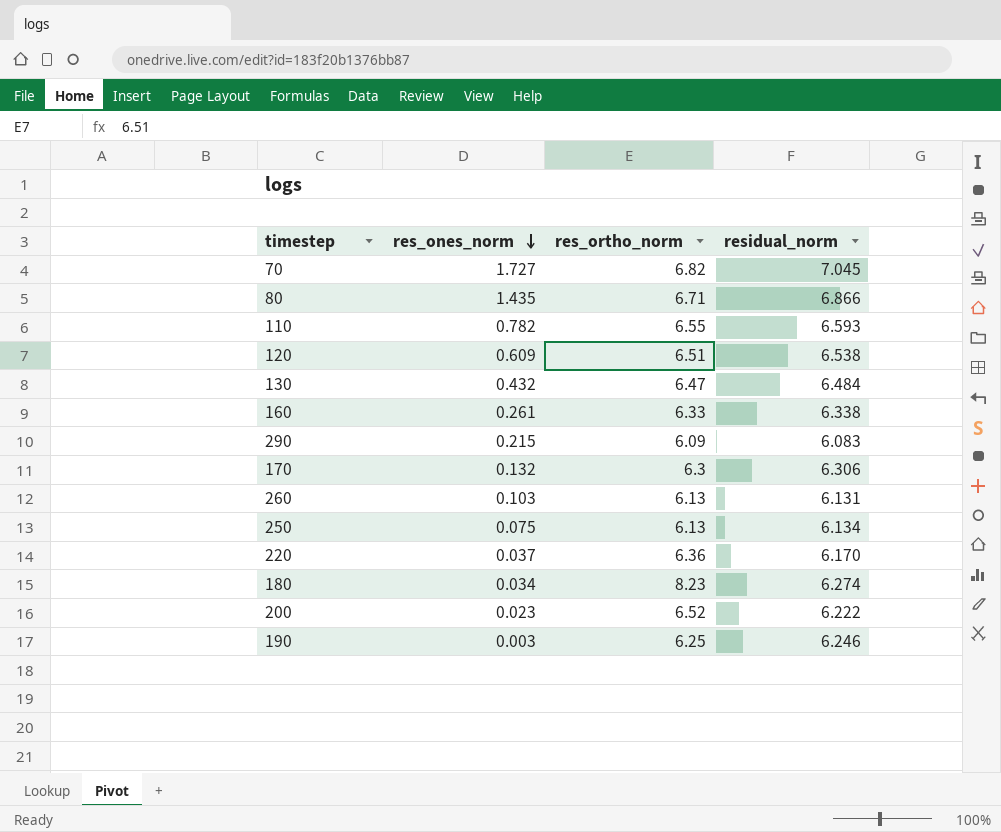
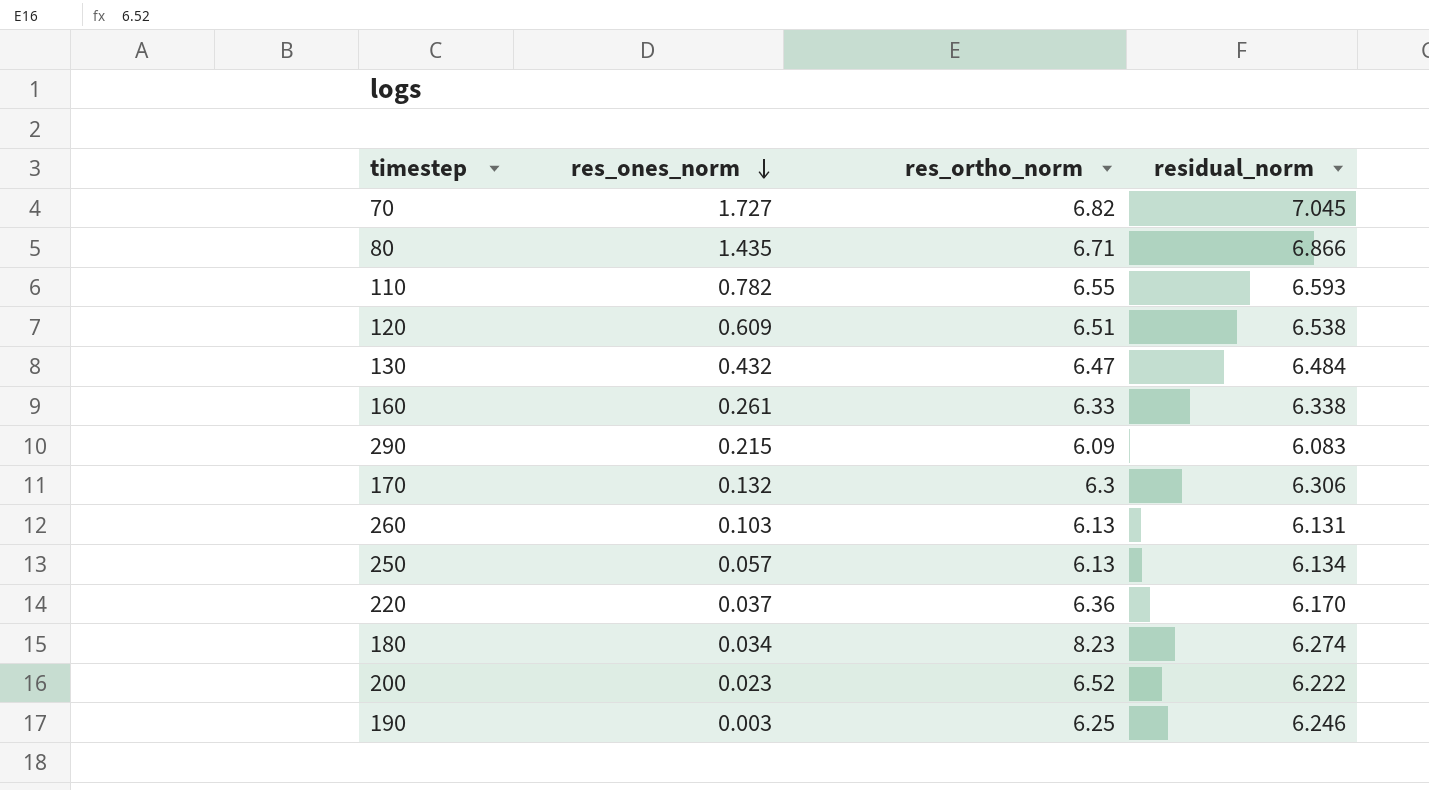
250 | res_ones_norm: 0.075 -> 0.057

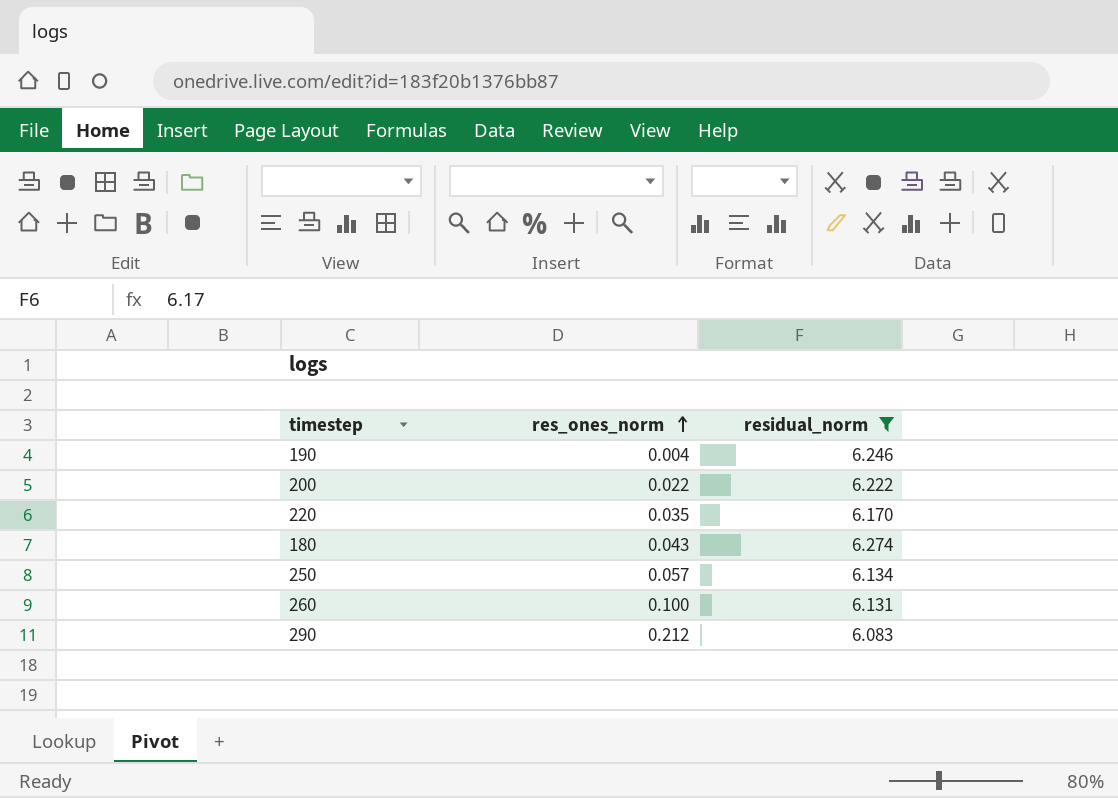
filter: none -> residual_norm <= 6.274
row order: res_ones_norm descending -> res_ones_norm ascending
column res_ortho_norm | position: 3 -> none
190 | res_ones_norm: 0.003 -> 0.004
200 | res_ones_norm: 0.023 -> 0.022
220 | res_ones_norm: 0.037 -> 0.035
180 | res_ones_norm: 0.034 -> 0.043
260 | res_ones_norm: 0.103 -> 0.100
290 | res_ones_norm: 0.215 -> 0.212

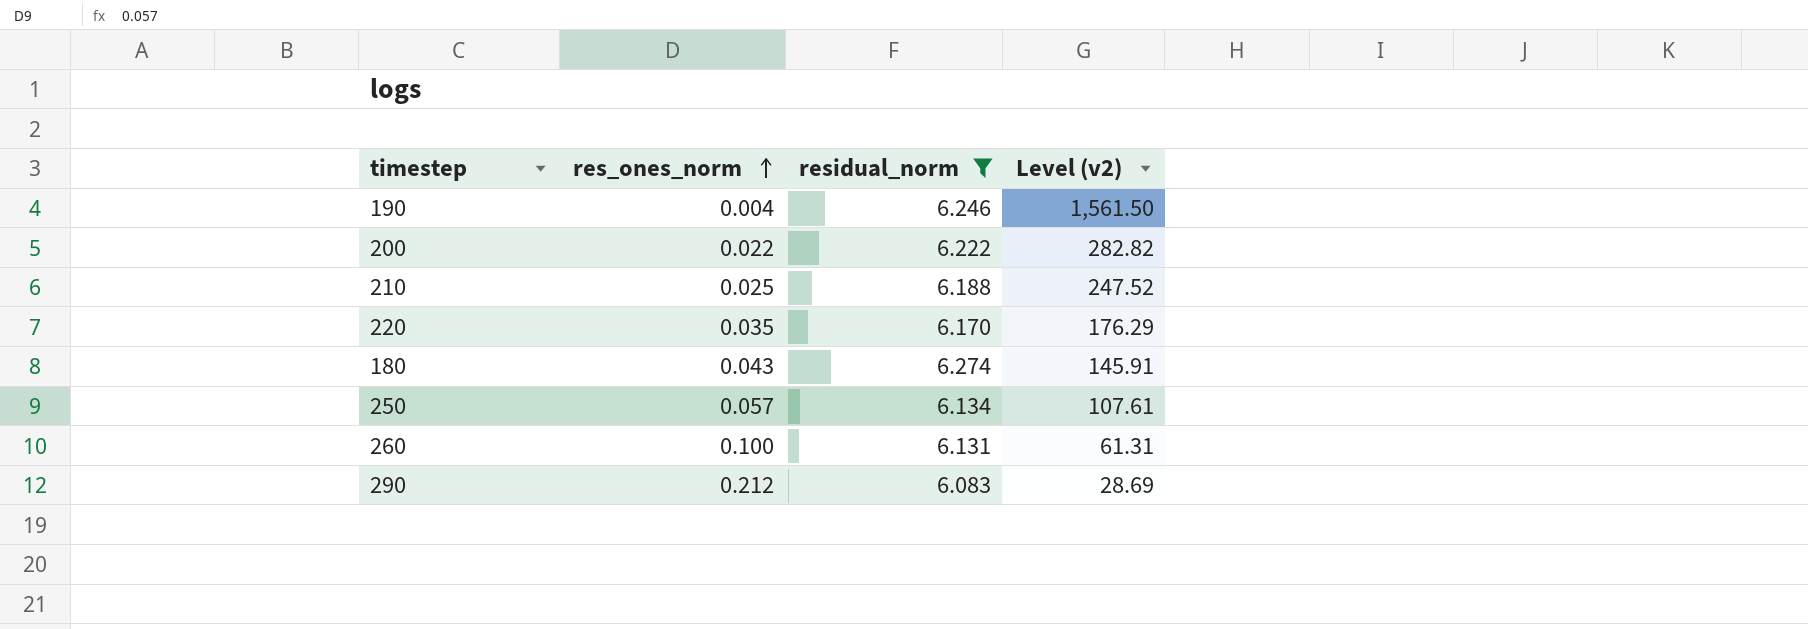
column Level (v2) | formula: none -> [residual_norm] / [res_ones_norm]
row 210: none -> 0.025 | 6.188 | 247.52

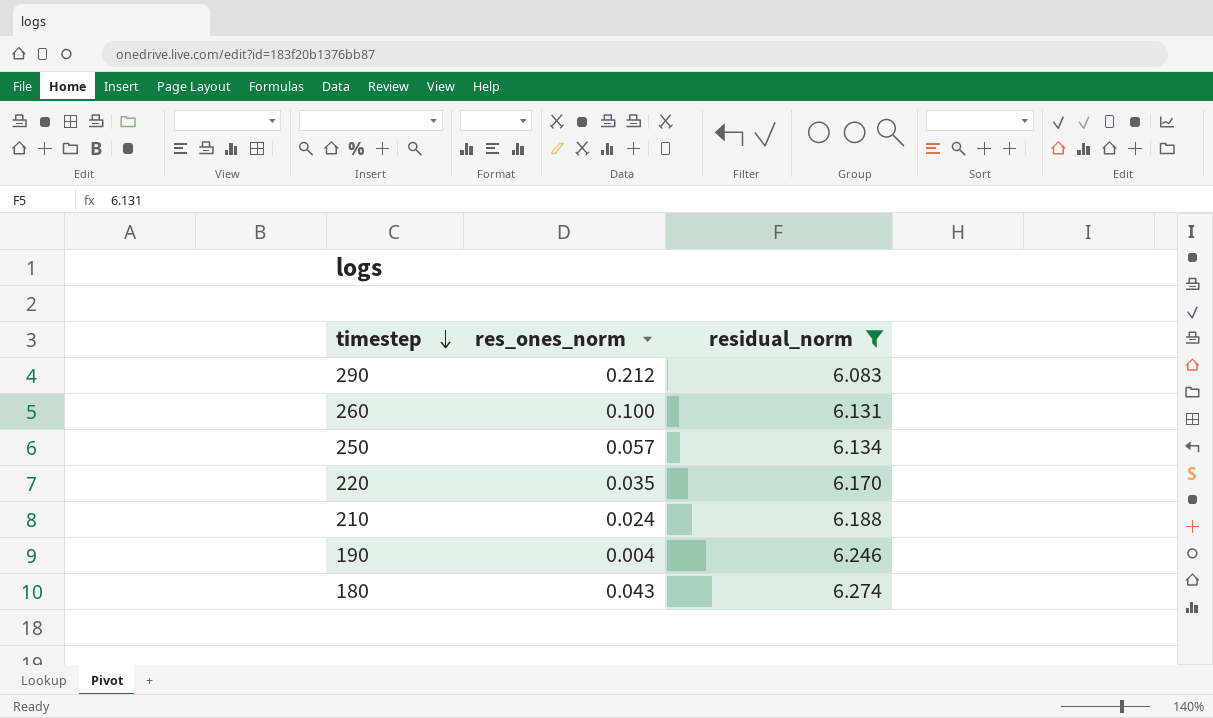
row order: res_ones_norm ascending -> timestep descending
column Level (v2) | formula: [residual_norm] / [res_ones_norm] -> none
row 200: 0.022 | 6.222 | 282.82 -> none
210 | res_ones_norm: 0.025 -> 0.024

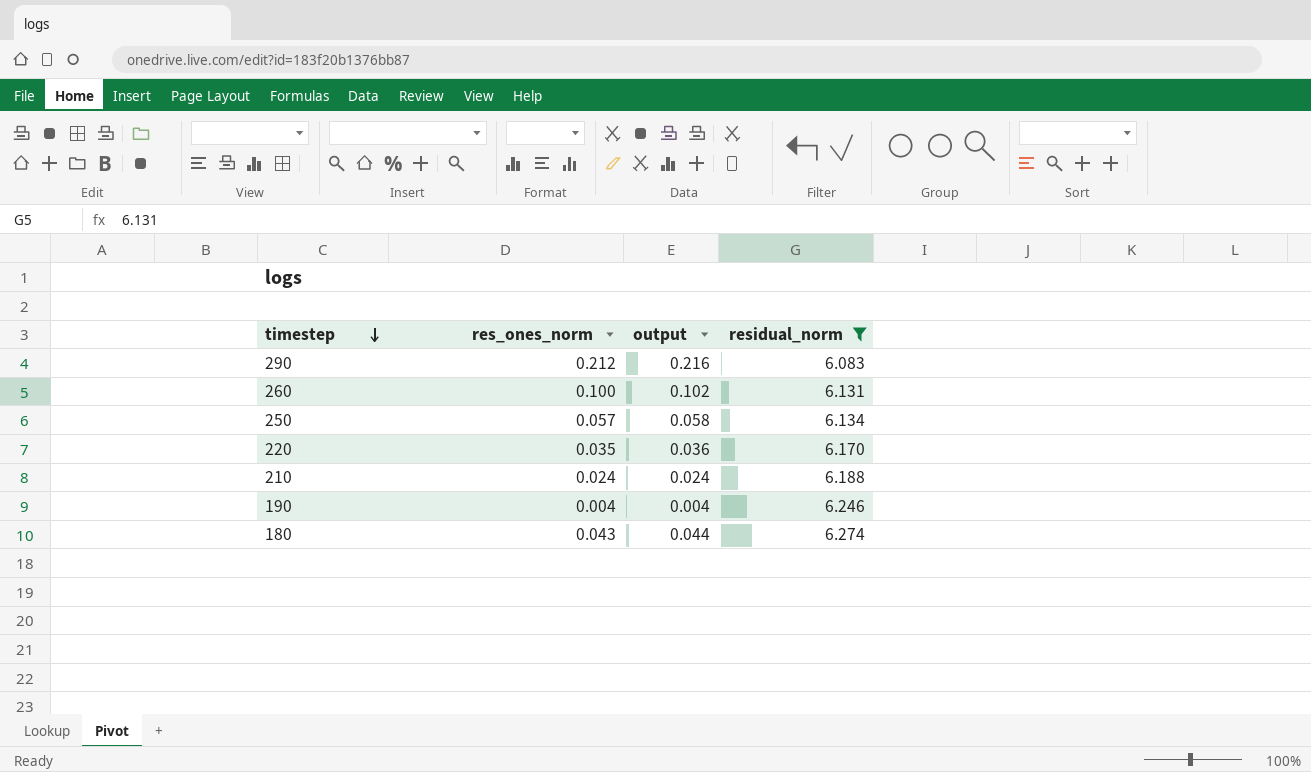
column output | formula: none -> [res_ones_norm] * 1.02

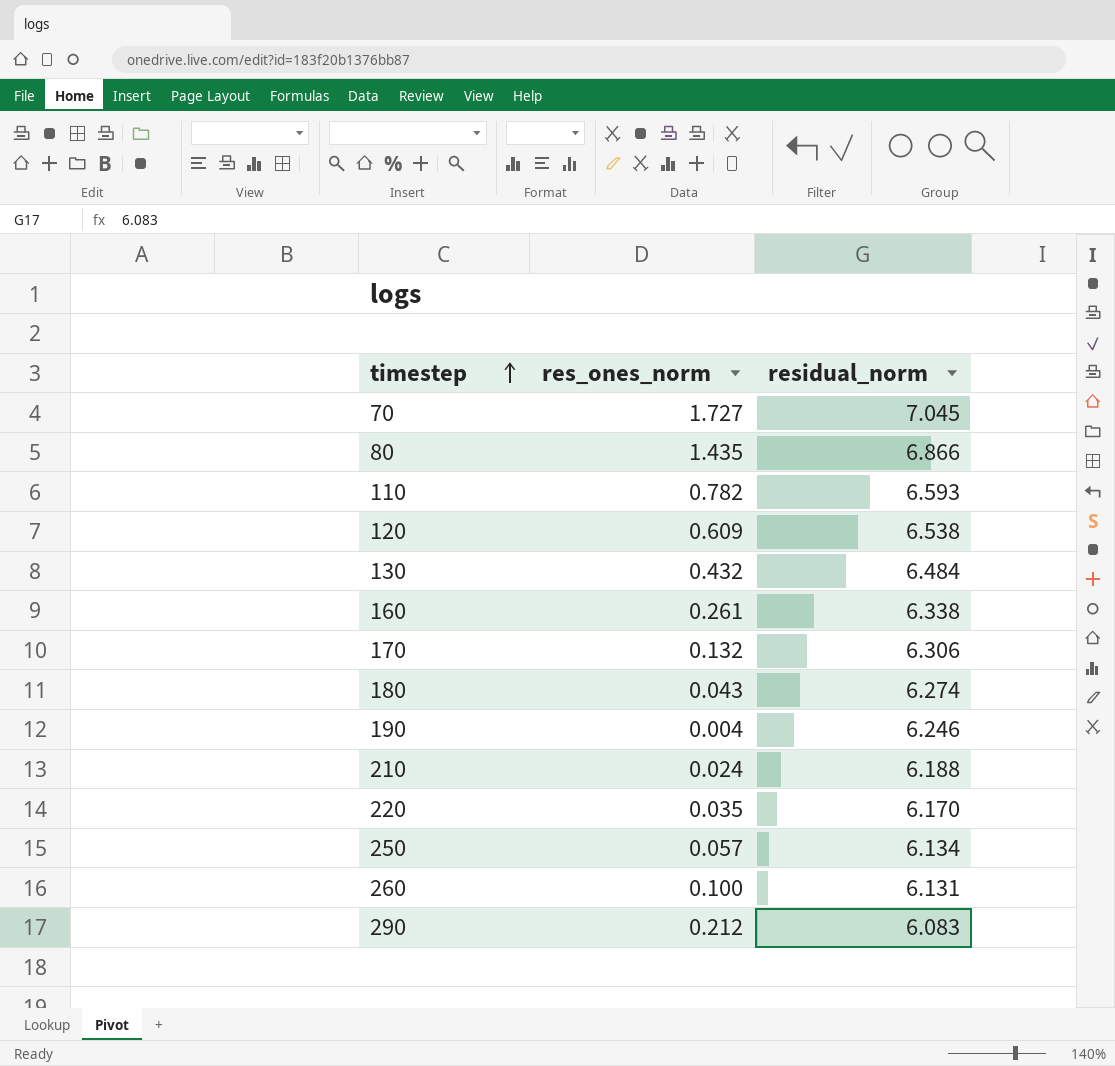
filter: residual_norm <= 6.274 -> none
row order: timestep descending -> timestep ascending
column output | formula: [res_ones_norm] * 1.02 -> none

